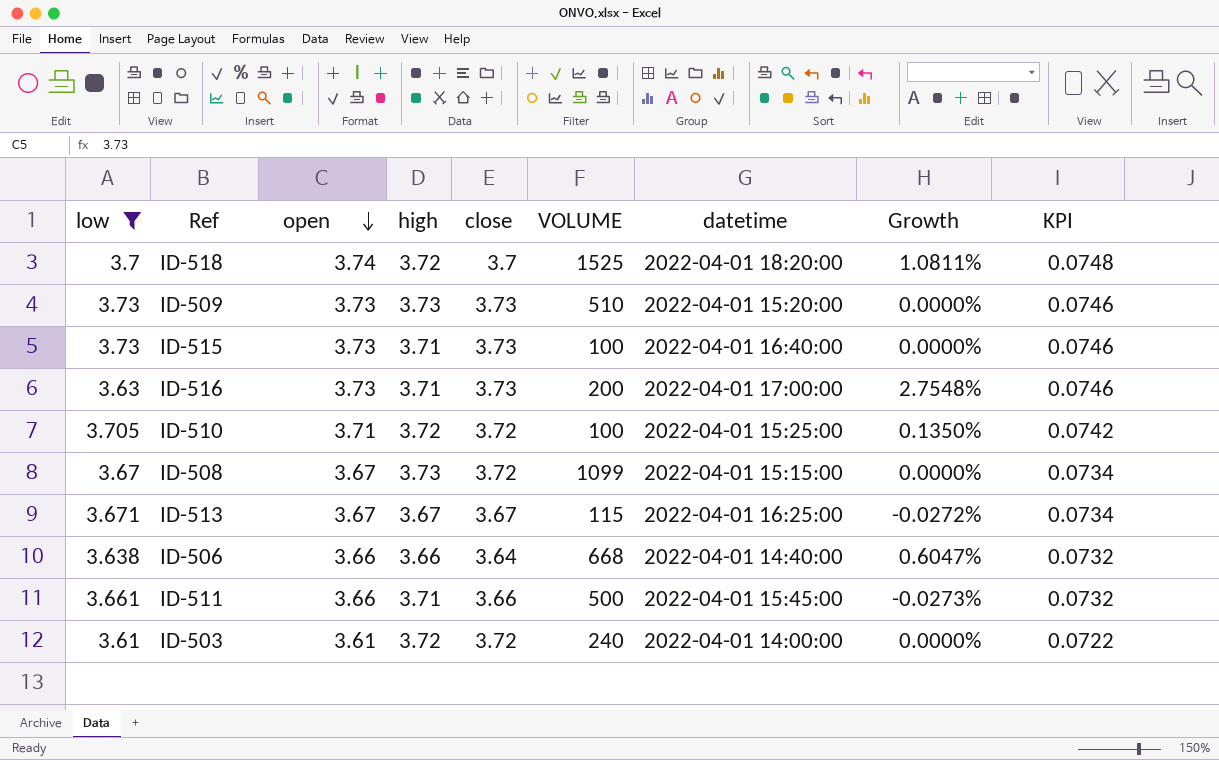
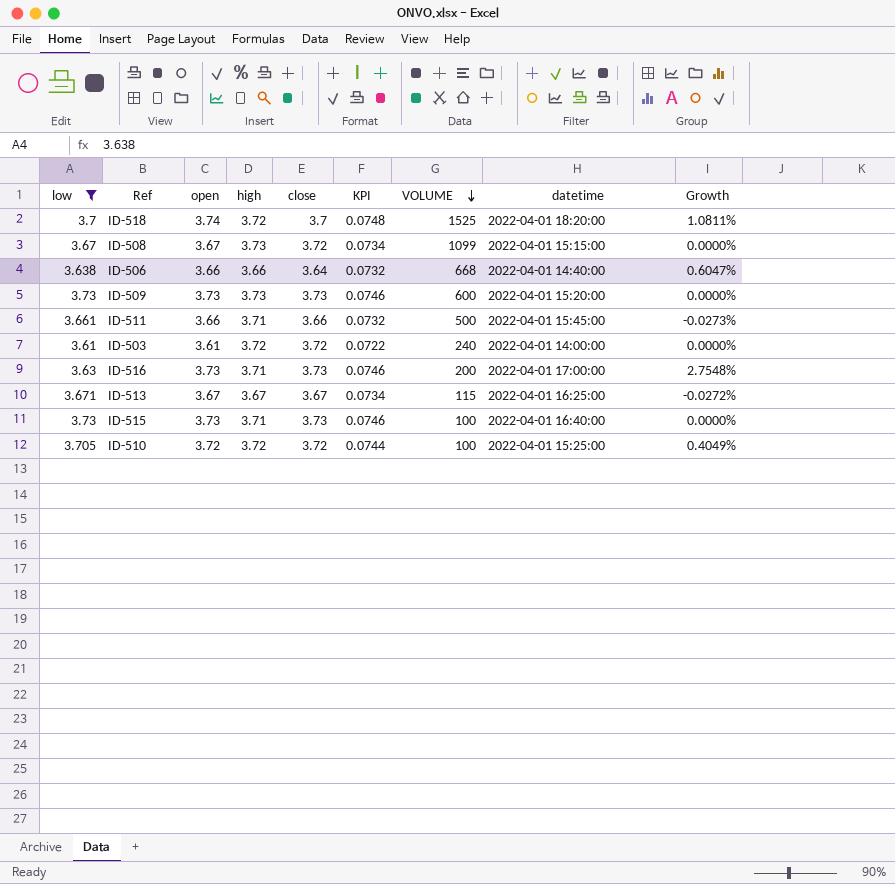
row order: open descending -> VOLUME descending
column KPI | position: 9 -> 6
ID-509 | VOLUME: 510 -> 600
ID-510 | open: 3.71 -> 3.72
ID-510 | KPI: 0.0742 -> 0.0744
ID-510 | Growth: 0.1350% -> 0.4049%

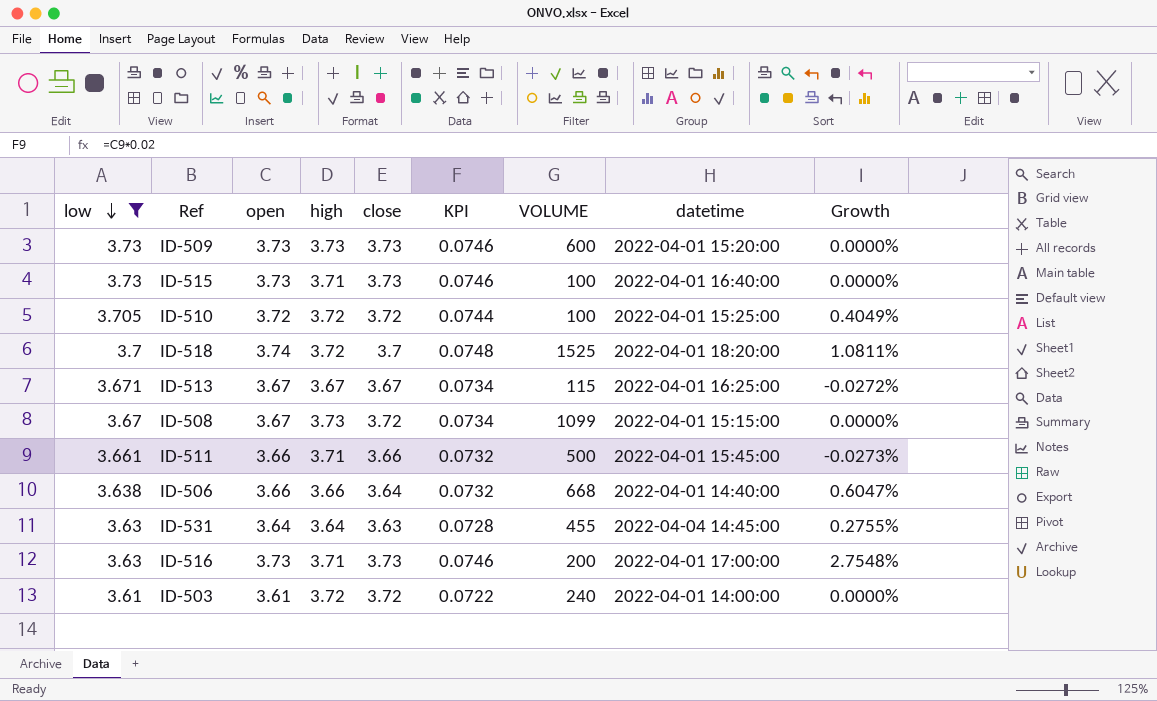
row order: VOLUME descending -> low descending
row ID-531: none -> 3.63 | 3.64 | 3.64 | 3.63 | 0.0728 | 455 | 2022-04-04 14:45:00 | 0.2755%

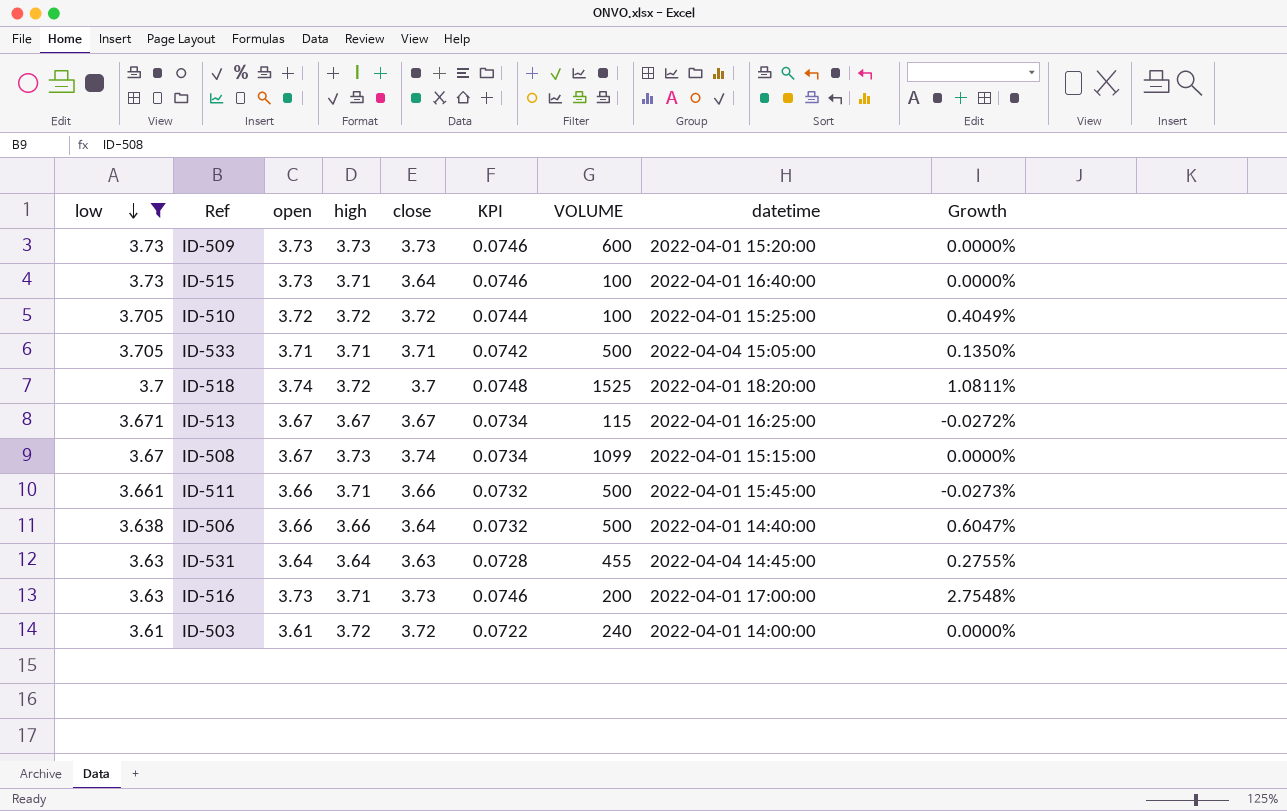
ID-515 | close: 3.73 -> 3.64
row ID-533: none -> 3.705 | 3.71 | 3.71 | 3.71 | 0.0742 | 500 | 2022-04-04 15:05:00 | 0.1350%
ID-508 | close: 3.72 -> 3.74
ID-506 | VOLUME: 668 -> 500

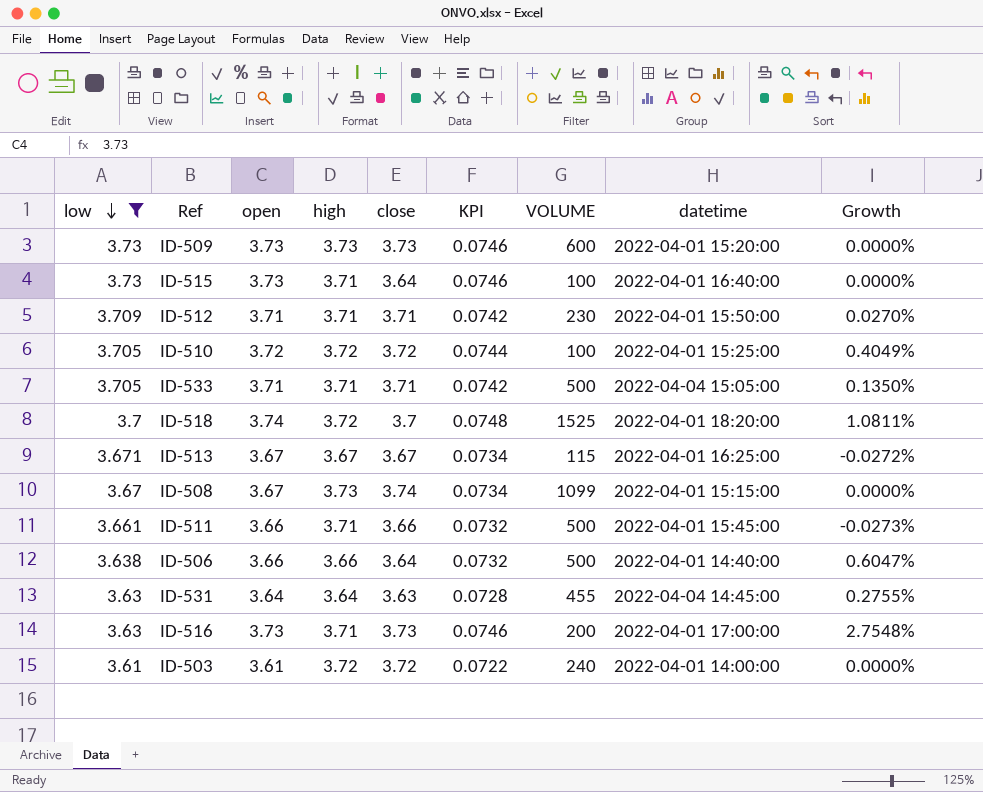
row ID-512: none -> 3.709 | 3.71 | 3.71 | 3.71 | 0.0742 | 230 | 2022-04-01 15:50:00 | 0.0270%

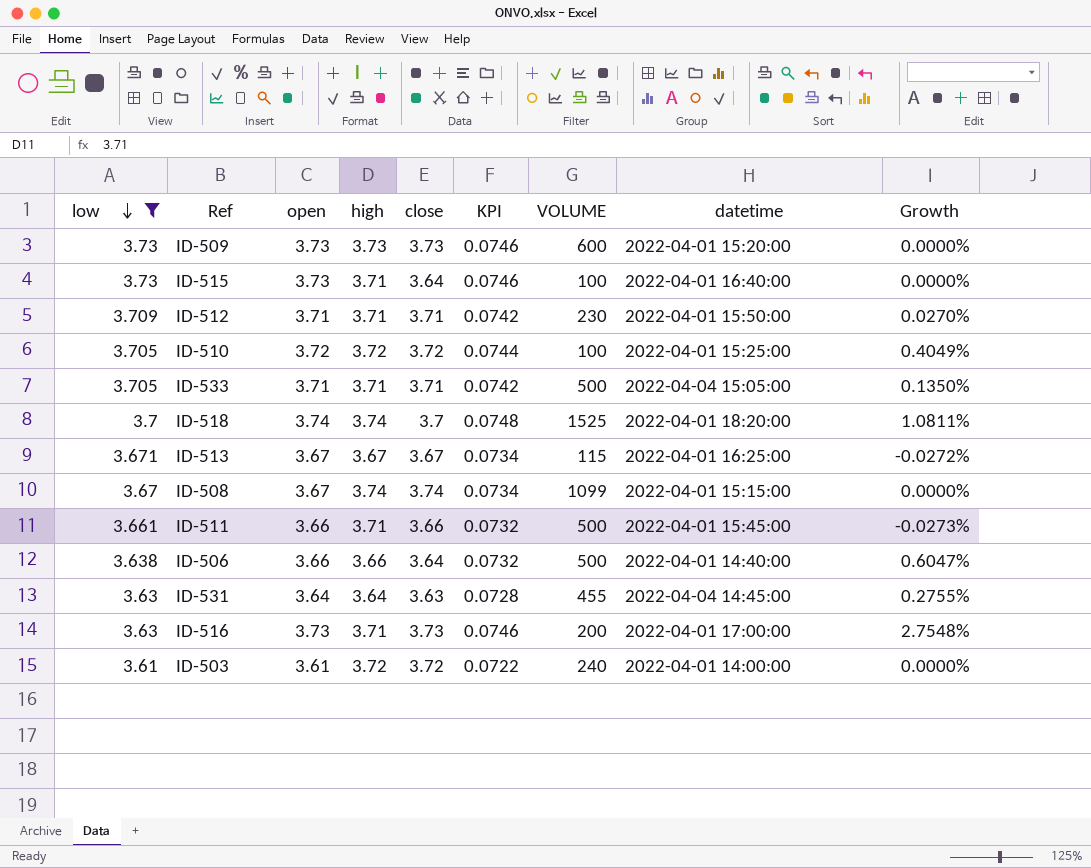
ID-518 | high: 3.72 -> 3.74
ID-508 | high: 3.73 -> 3.74

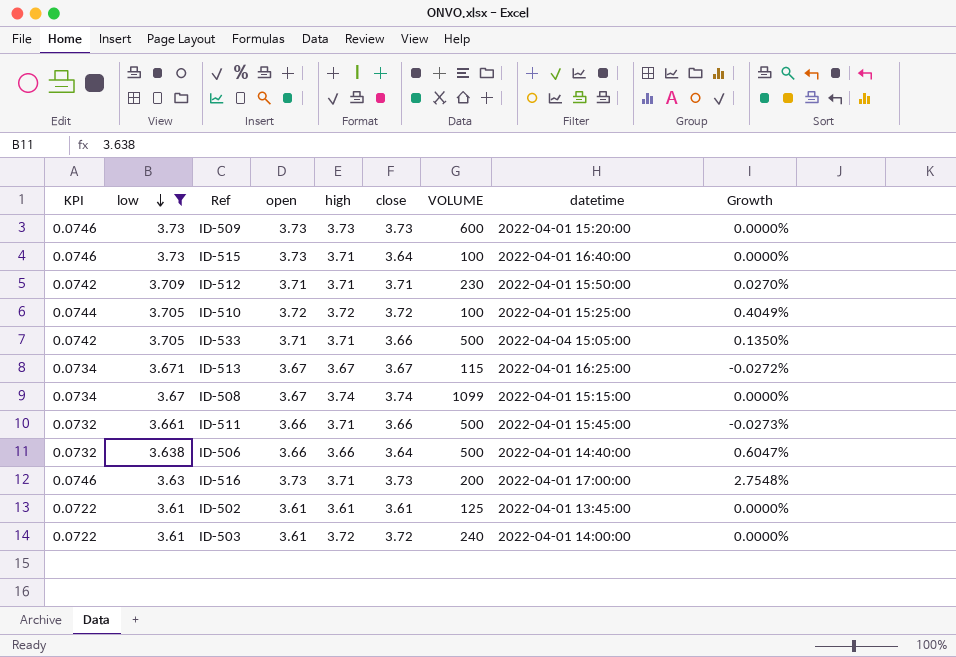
column KPI | position: 6 -> 1
row ID-518: 3.7 | 3.74 | 3.74 | 3.7 | 0.0748 | 1525 | 2022-04-01 18:20:00 | 1.0811% -> none
row ID-531: 3.63 | 3.64 | 3.64 | 3.63 | 0.0728 | 455 | 2022-04-04 14:45:00 | 0.2755% -> none
ID-533 | close: 3.71 -> 3.66
row ID-502: none -> 0.0722 | 3.61 | 3.61 | 3.61 | 3.61 | 125 | 2022-04-01 13:45:00 | 0.0000%

